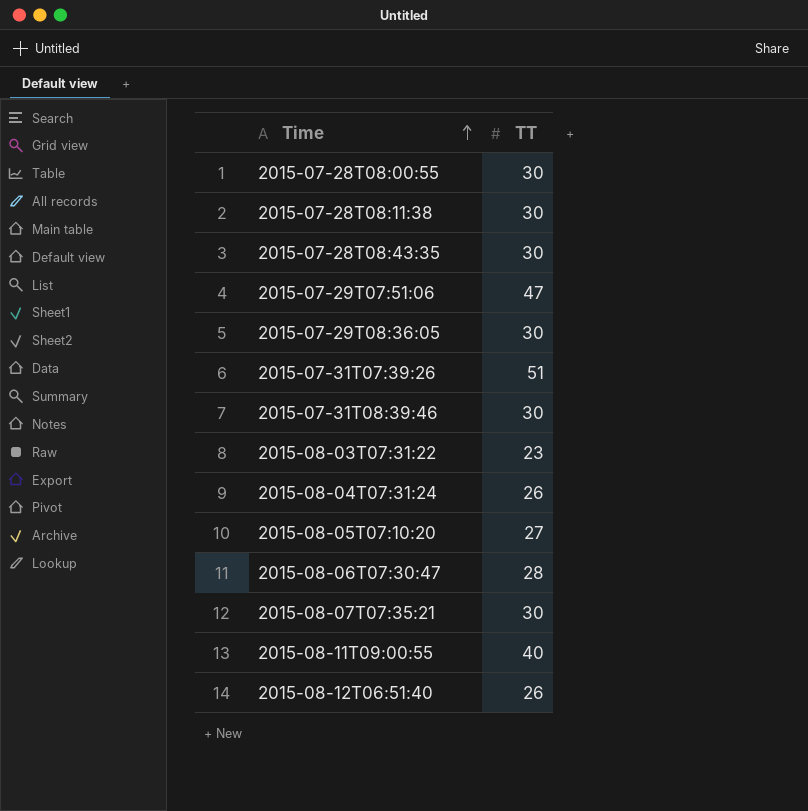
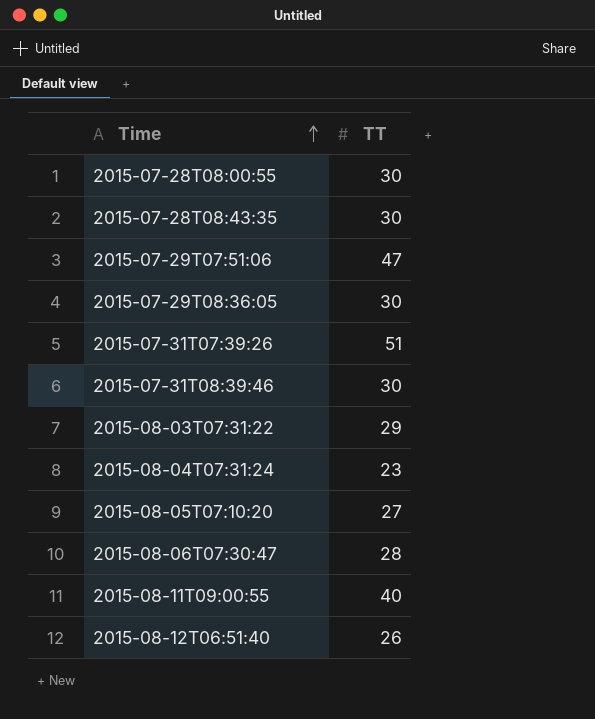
row 2015-07-28T08:11:38: 30 -> none
row 2015-08-07T07:35:21: 30 -> none
2015-08-03T07:31:22 | TT: 23 -> 29
2015-08-04T07:31:24 | TT: 26 -> 23

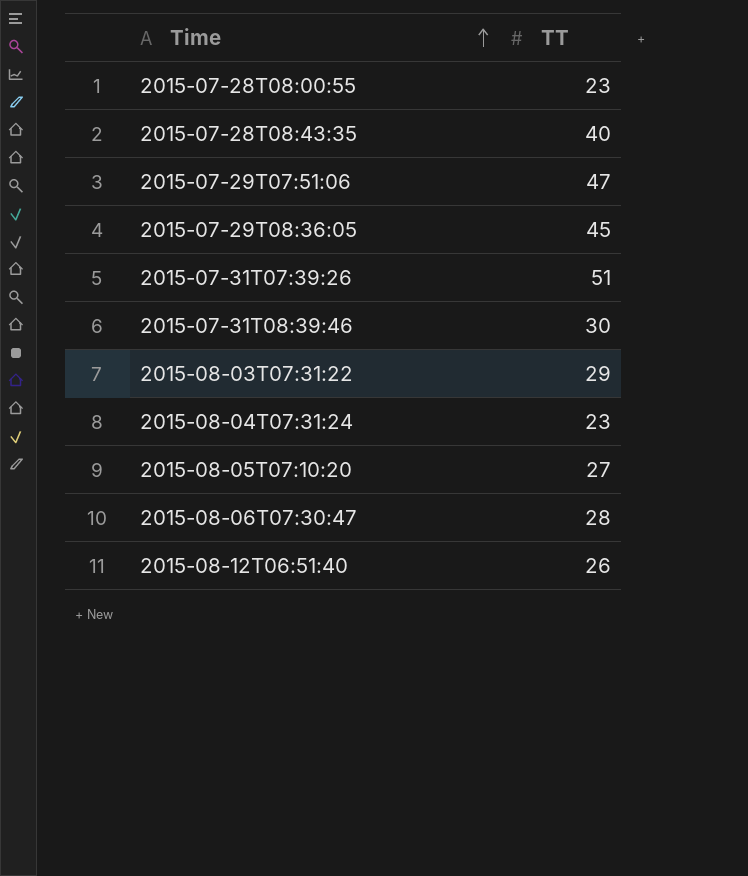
row 2015-08-11T09:00:55: 40 -> none
2015-07-28T08:00:55 | TT: 30 -> 23
2015-07-28T08:43:35 | TT: 30 -> 40
2015-07-29T08:36:05 | TT: 30 -> 45

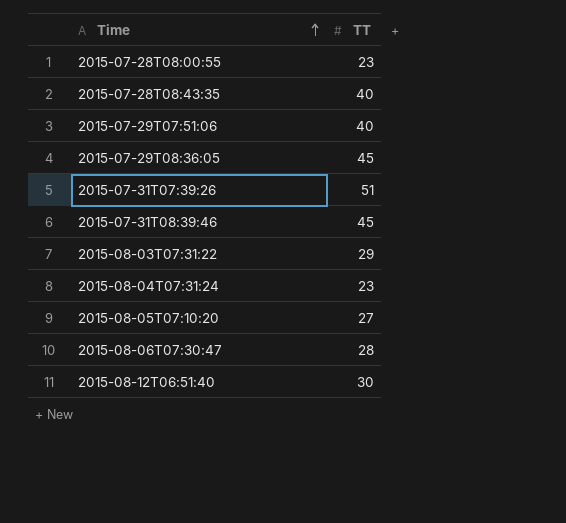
2015-07-29T07:51:06 | TT: 47 -> 40
2015-07-31T08:39:46 | TT: 30 -> 45
2015-08-12T06:51:40 | TT: 26 -> 30

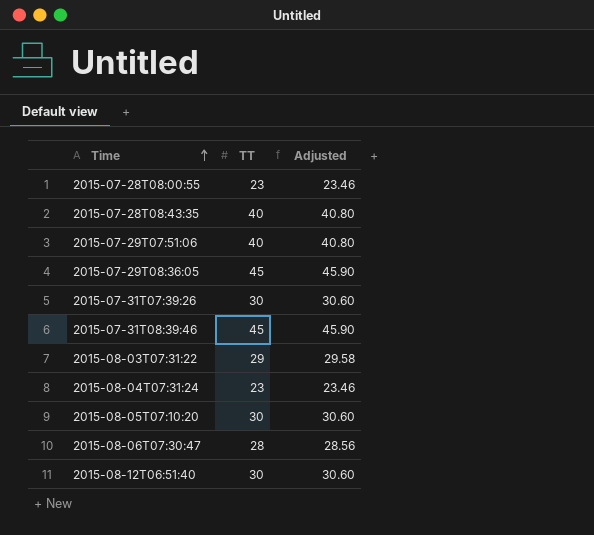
column Adjusted | formula: none -> [TT] * 1.02
2015-07-31T07:39:26 | TT: 51 -> 30
2015-08-05T07:10:20 | TT: 27 -> 30

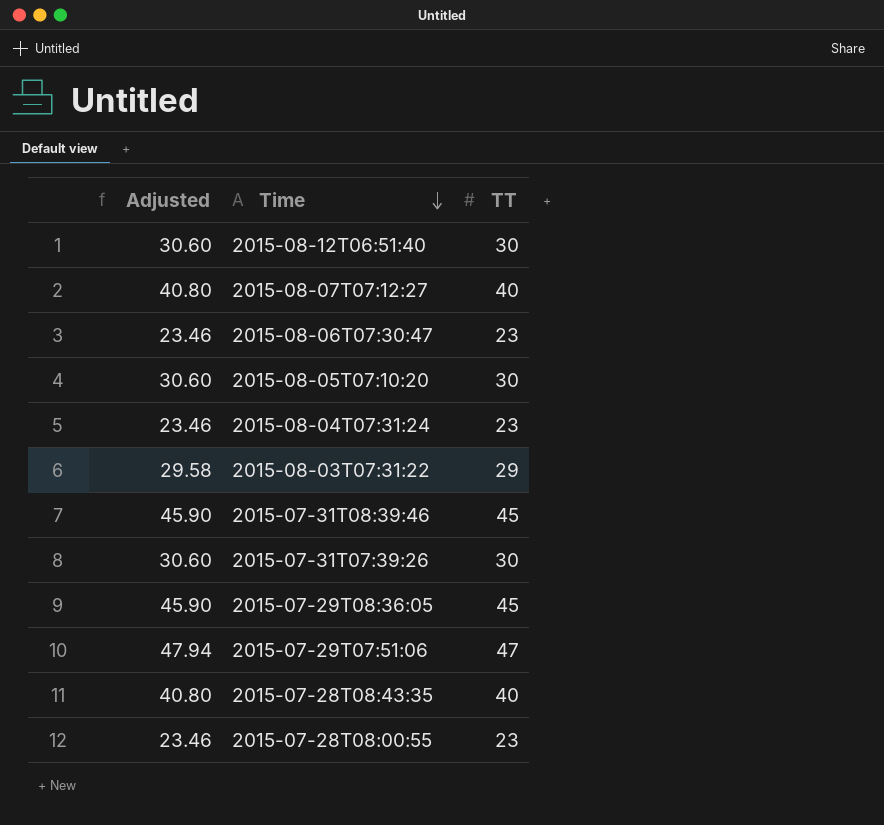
row order: Time ascending -> Time descending
column Adjusted | position: 3 -> 1
row 2015-08-07T07:12:27: none -> 40.80 | 40
2015-08-06T07:30:47 | Adjusted: 28.56 -> 23.46
2015-08-06T07:30:47 | TT: 28 -> 23
2015-07-29T07:51:06 | Adjusted: 40.80 -> 47.94
2015-07-29T07:51:06 | TT: 40 -> 47

